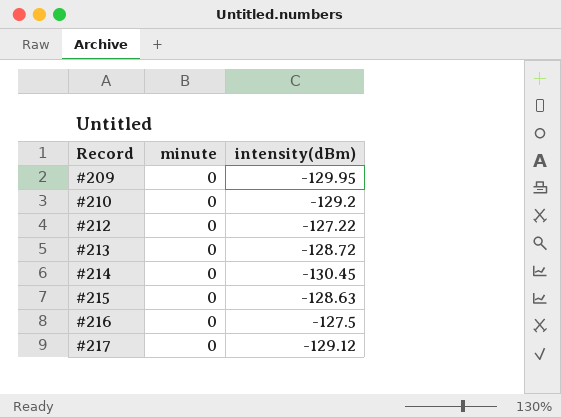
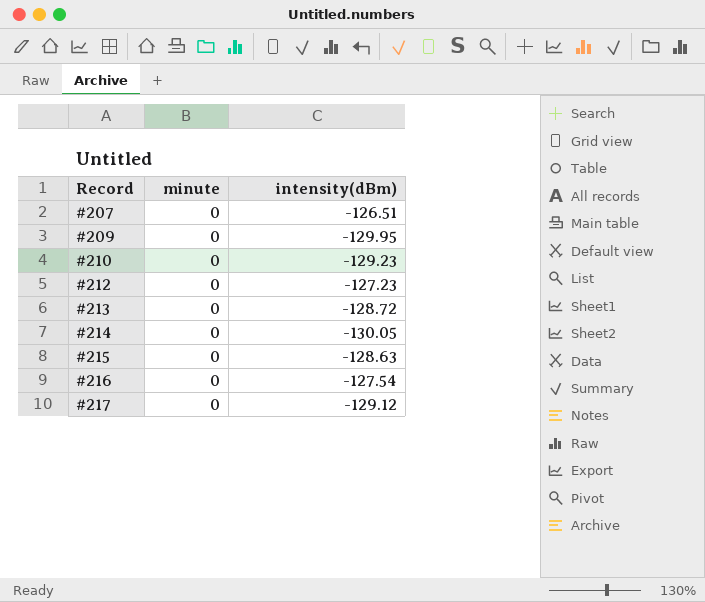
row #207: none -> 0 | -126.51
#210 | intensity(dBm): -129.2 -> -129.23
#212 | intensity(dBm): -127.22 -> -127.23
#214 | intensity(dBm): -130.45 -> -130.05
#216 | intensity(dBm): -127.5 -> -127.54

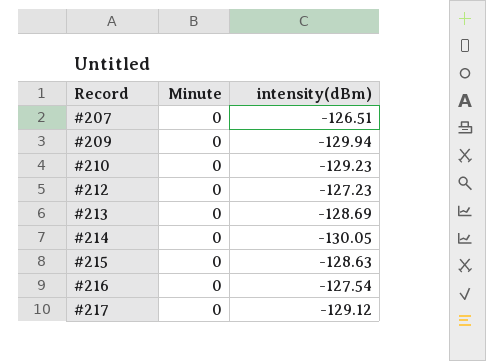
column name: minute -> Minute
#209 | intensity(dBm): -129.95 -> -129.94
#213 | intensity(dBm): -128.72 -> -128.69

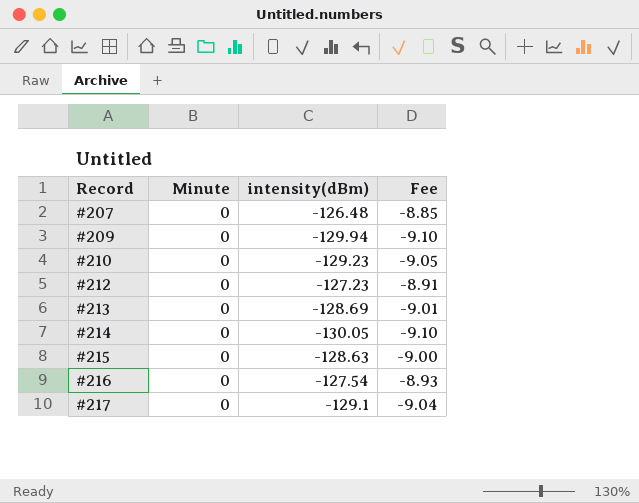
column Fee | formula: none -> [intensity(dBm)] * 0.07
#207 | intensity(dBm): -126.51 -> -126.48
#217 | intensity(dBm): -129.12 -> -129.1

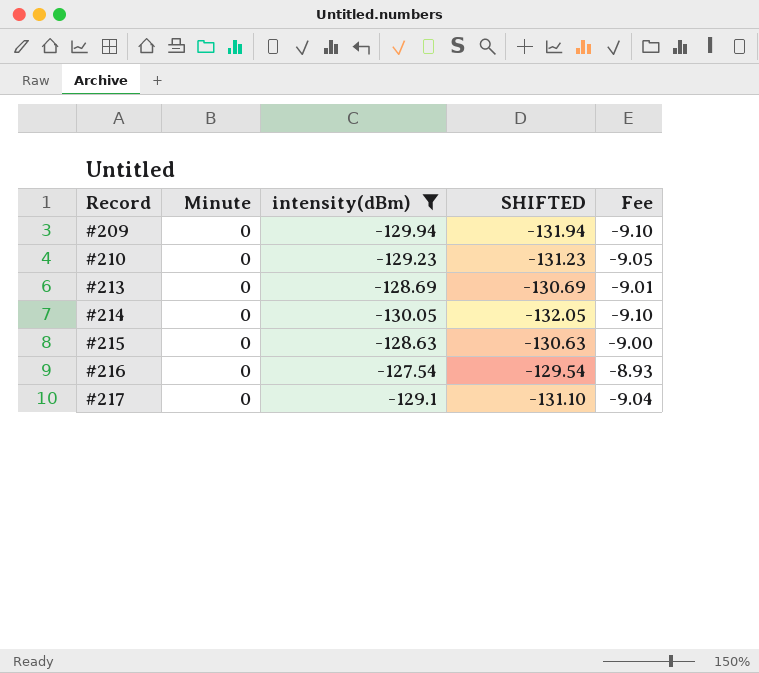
filter: none -> intensity(dBm) <= -127.54
column SHIFTED | formula: none -> [intensity(dBm)] - 2

